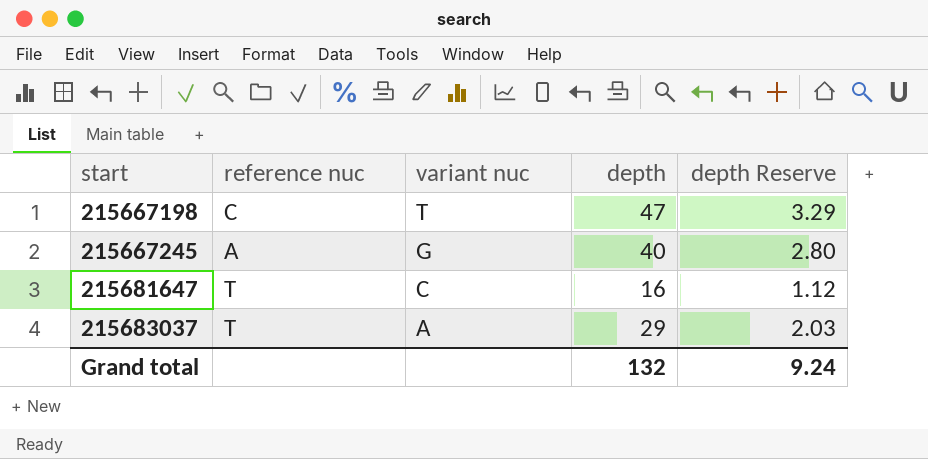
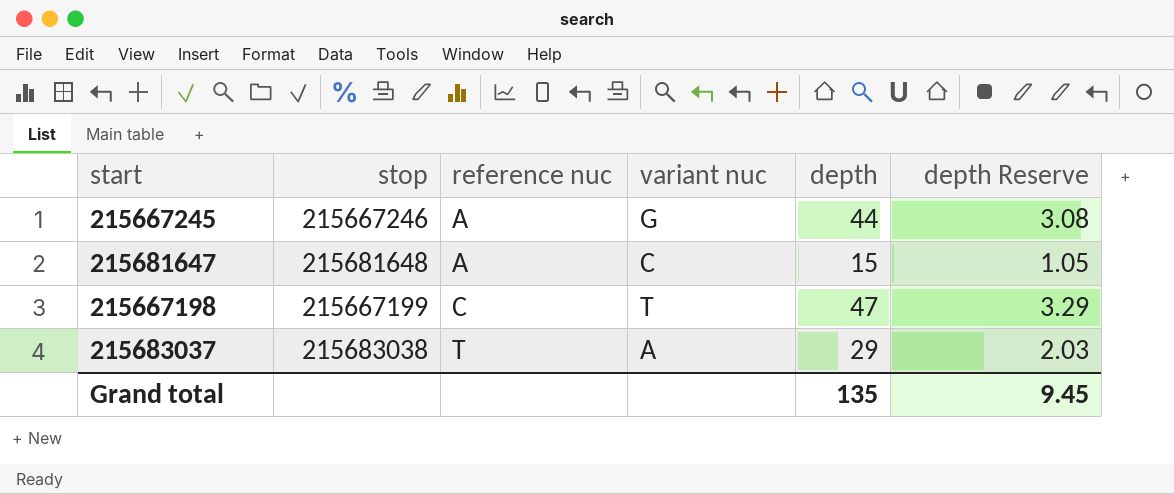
row order: start ascending -> reference nuc ascending
column stop | position: none -> 2
215667245 | depth: 40 -> 44
215667245 | depth Reserve: 2.80 -> 3.08
215681647 | reference nuc: T -> A
215681647 | depth: 16 -> 15
215681647 | depth Reserve: 1.12 -> 1.05
Grand total | depth: 132 -> 135
Grand total | depth Reserve: 9.24 -> 9.45

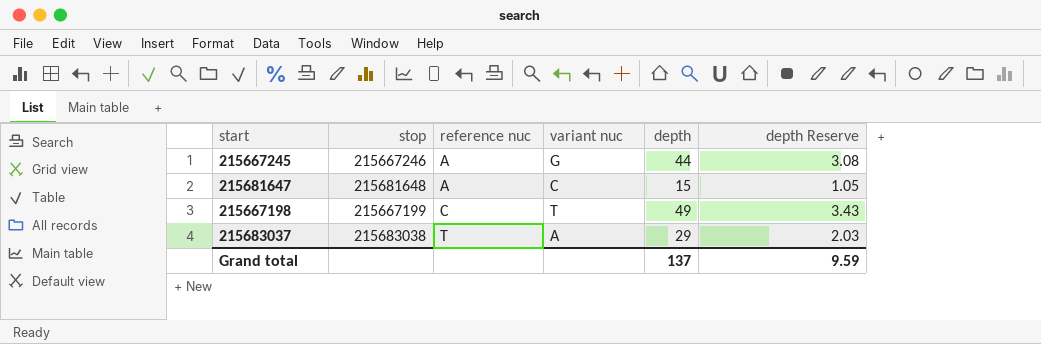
215667198 | depth: 47 -> 49
215667198 | depth Reserve: 3.29 -> 3.43
Grand total | depth: 135 -> 137
Grand total | depth Reserve: 9.45 -> 9.59

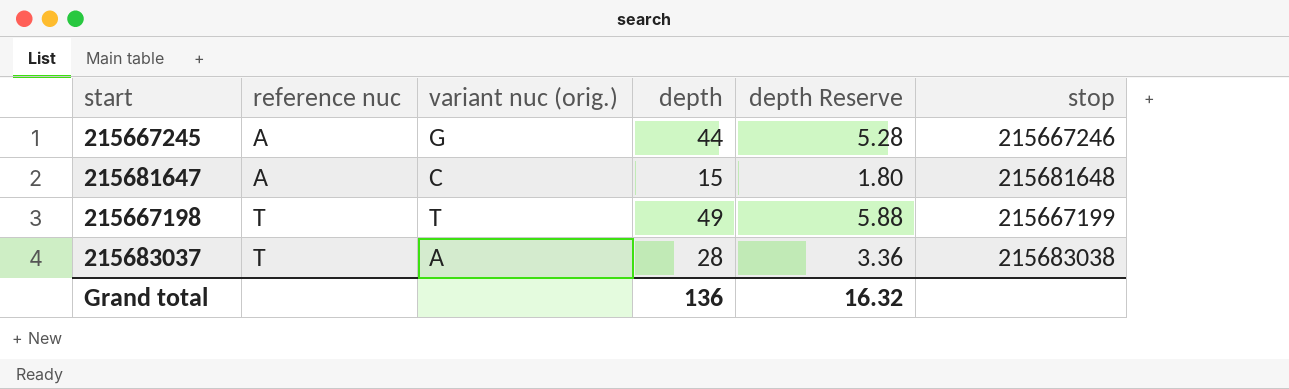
column name: variant nuc -> variant nuc (orig.)
column depth Reserve | formula: [depth] * 0.07 -> [depth] * 0.12
column stop | position: 2 -> 6
215667198 | reference nuc: C -> T
215683037 | depth: 29 -> 28
Grand total | depth: 137 -> 136
Grand total | depth Reserve: 9.59 -> 16.32

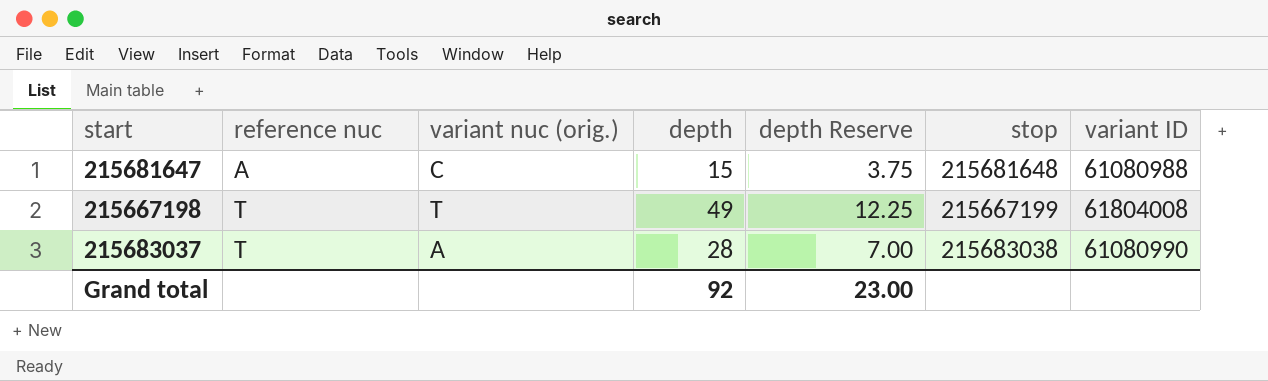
column depth Reserve | formula: [depth] * 0.12 -> [depth] * 0.25
column variant ID | position: none -> 7
row 215667245: A | G | 44 | 5.28 | 215667246 -> none
Grand total | depth: 136 -> 92
Grand total | depth Reserve: 16.32 -> 23.00

